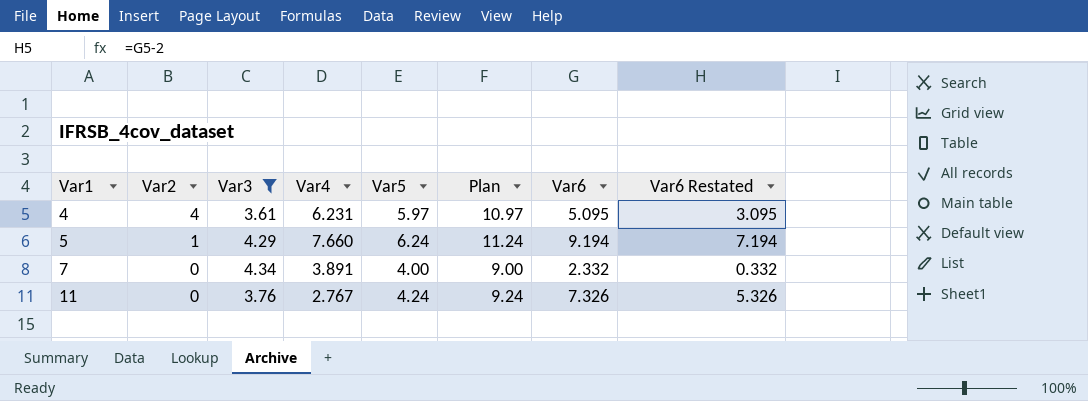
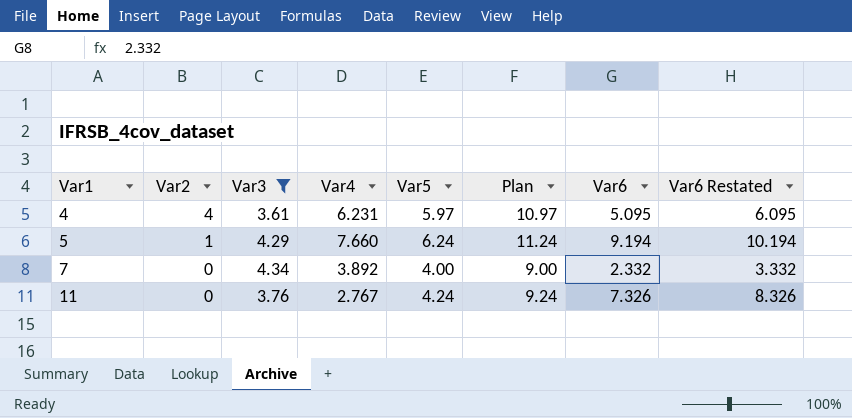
column Var6 Restated | formula: [Var6] - 2 -> [Var6] + 1
7 | Var4: 3.891 -> 3.892

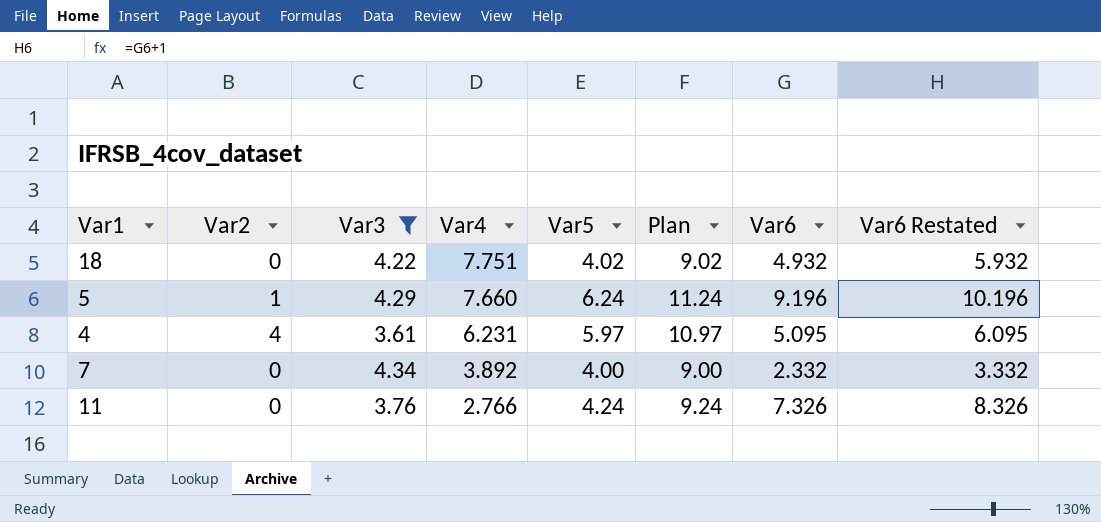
row order: Var1 ascending -> Var4 descending
row 18: none -> 0 | 4.22 | 7.751 | 4.02 | 9.02 | 4.932 | 5.932
5 | Var6: 9.194 -> 9.196
5 | Var6 Restated: 10.194 -> 10.196
11 | Var4: 2.767 -> 2.766

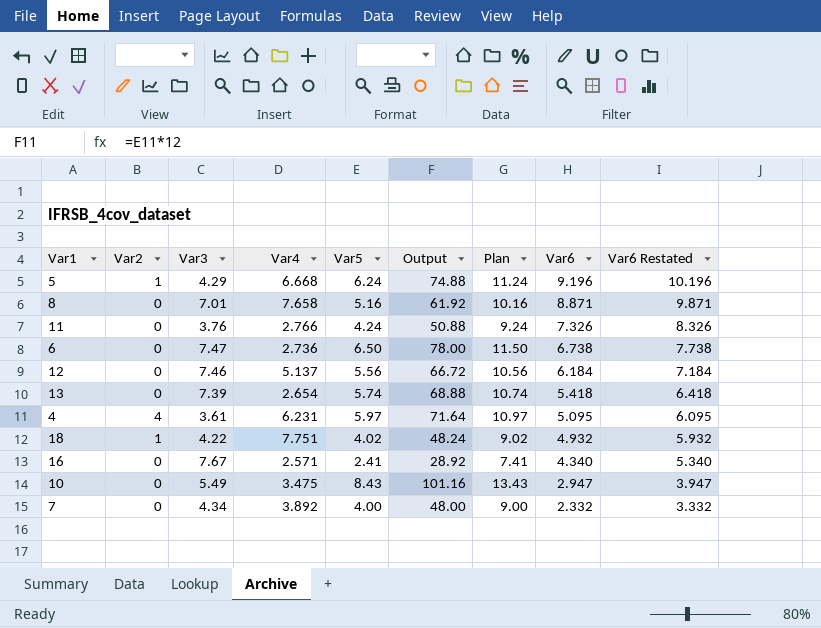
filter: Var3 <= 4.34 -> none
row order: Var4 descending -> Var6 descending
column Output | formula: none -> [Var5] * 12
5 | Var4: 7.660 -> 6.668
18 | Var2: 0 -> 1

